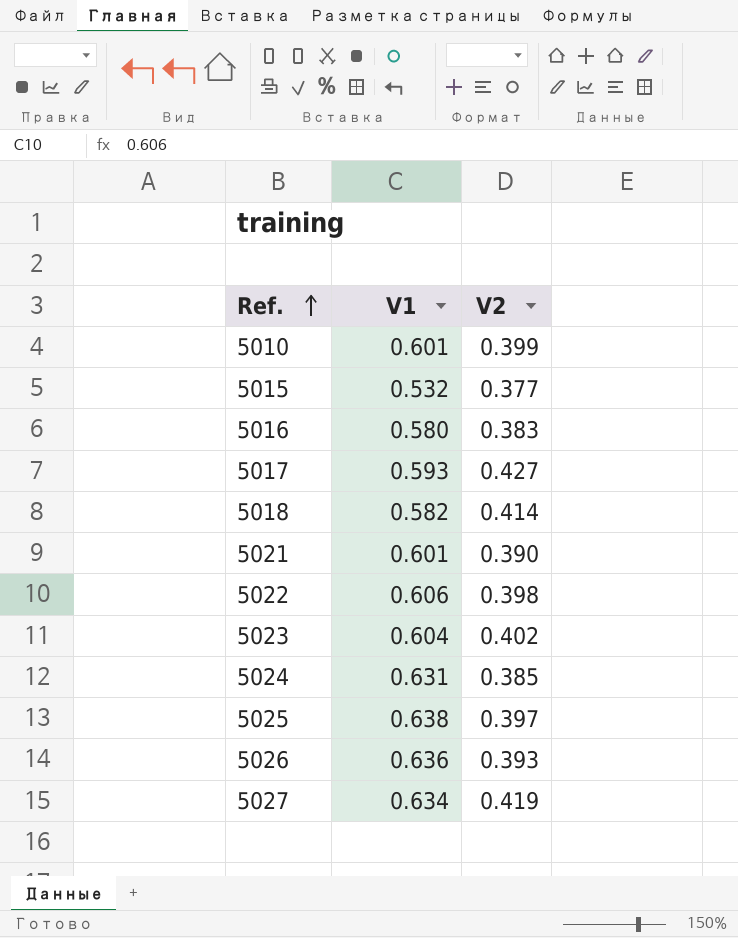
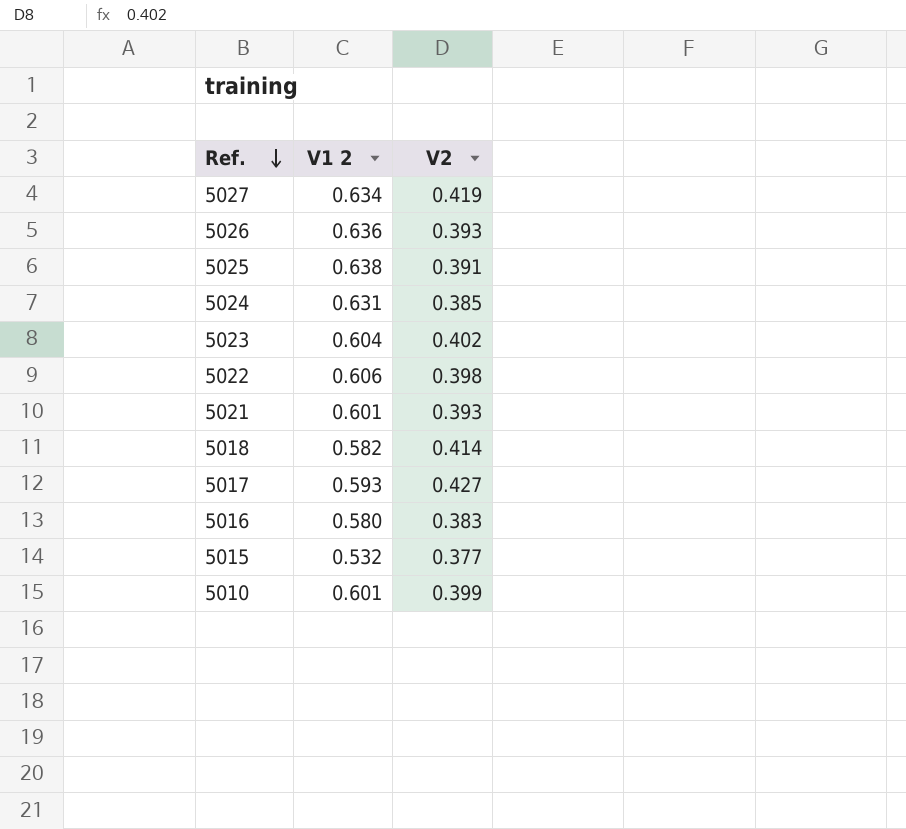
row order: Ref. ascending -> Ref. descending
column name: V1 -> V1 2
5025 | V2: 0.397 -> 0.391
5021 | V2: 0.390 -> 0.393

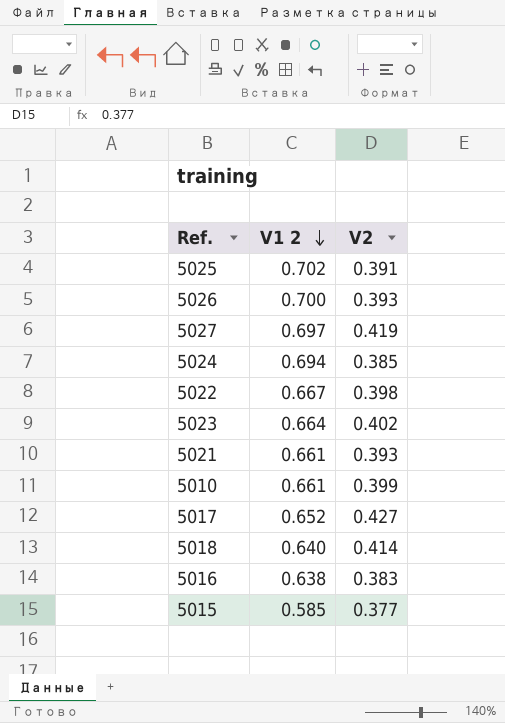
row order: Ref. descending -> V1 2 descending
5025 | V1 2: 0.638 -> 0.702
5026 | V1 2: 0.636 -> 0.700
5027 | V1 2: 0.634 -> 0.697
5024 | V1 2: 0.631 -> 0.694
5022 | V1 2: 0.606 -> 0.667
5023 | V1 2: 0.604 -> 0.664
5021 | V1 2: 0.601 -> 0.661
5010 | V1 2: 0.601 -> 0.661
5017 | V1 2: 0.593 -> 0.652
5018 | V1 2: 0.582 -> 0.640
5016 | V1 2: 0.580 -> 0.638
5015 | V1 2: 0.532 -> 0.585

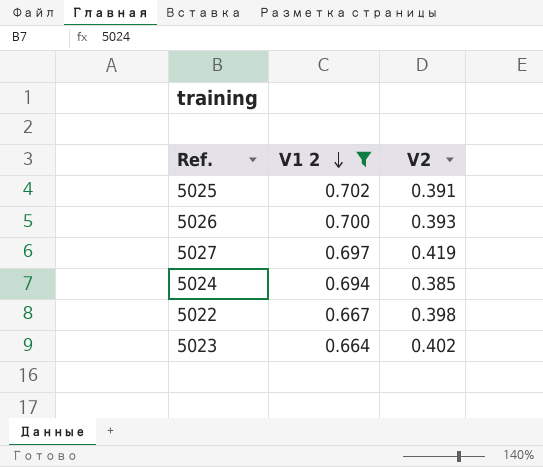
filter: none -> V1 2 >= 0.664

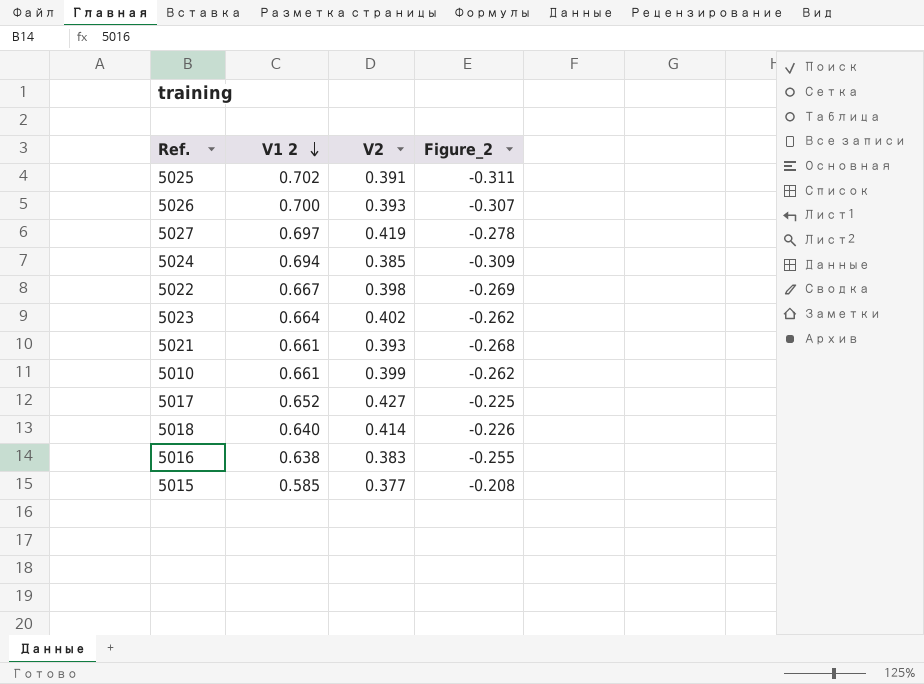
filter: V1 2 >= 0.664 -> none
column Figure_2 | formula: none -> [V2] - [V1 2]

